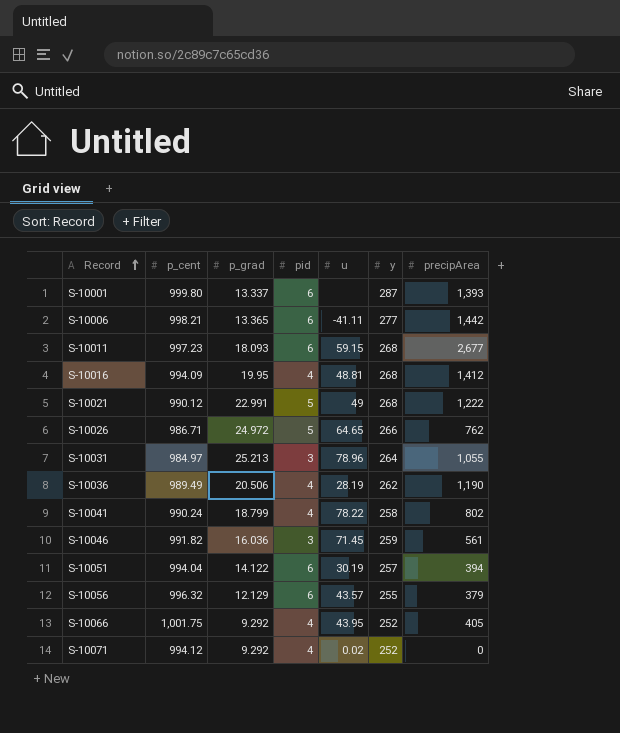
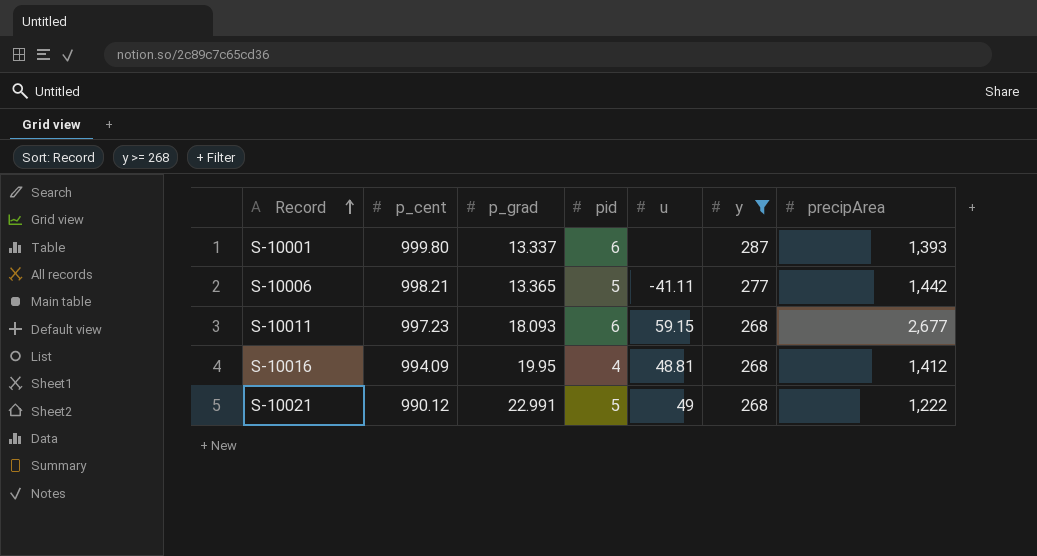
filter: none -> y >= 268
S-10006 | pid: 6 -> 5

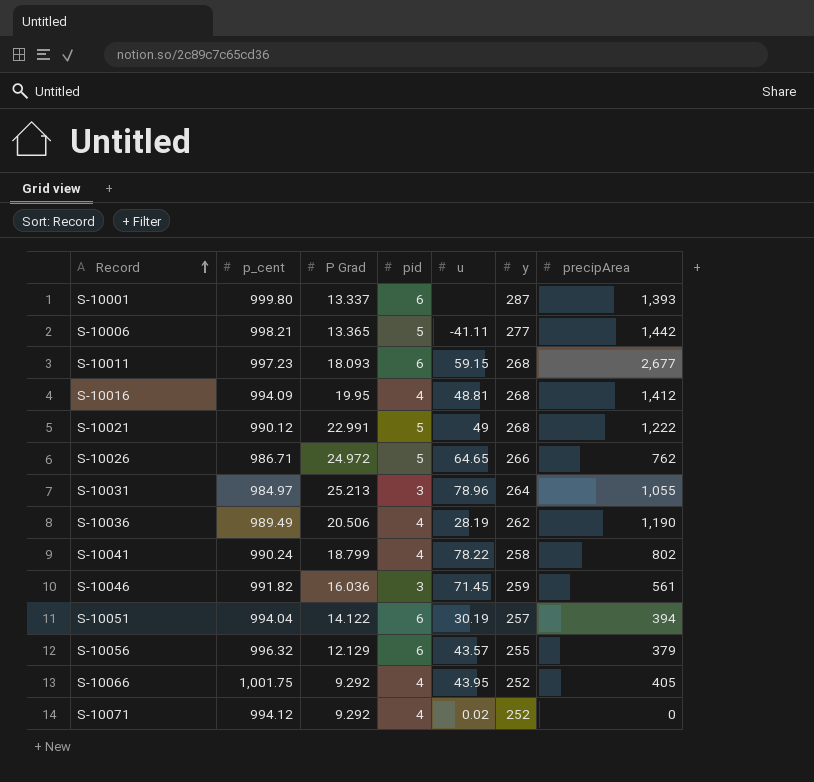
filter: y >= 268 -> none
column name: p_grad -> P Grad

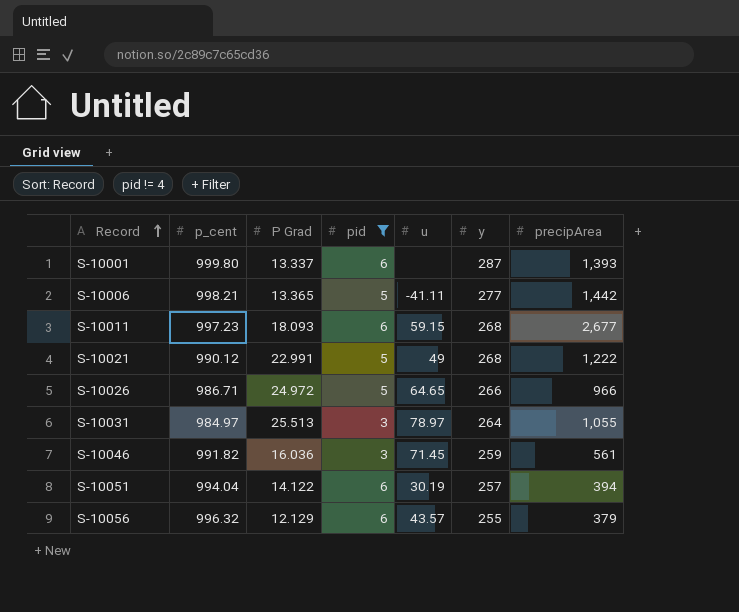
filter: none -> pid != 4
S-10026 | precipArea: 762 -> 966
S-10031 | P Grad: 25.213 -> 25.513
S-10031 | u: 78.96 -> 78.97

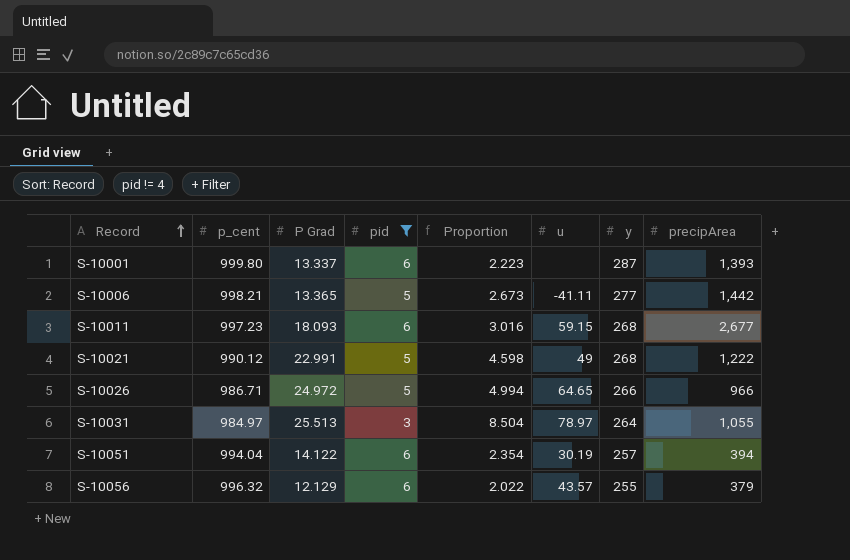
column Proportion | formula: none -> [P Grad] / [pid]
row S-10046: 991.82 | 16.036 | 3 | 71.45 | 259 | 561 -> none

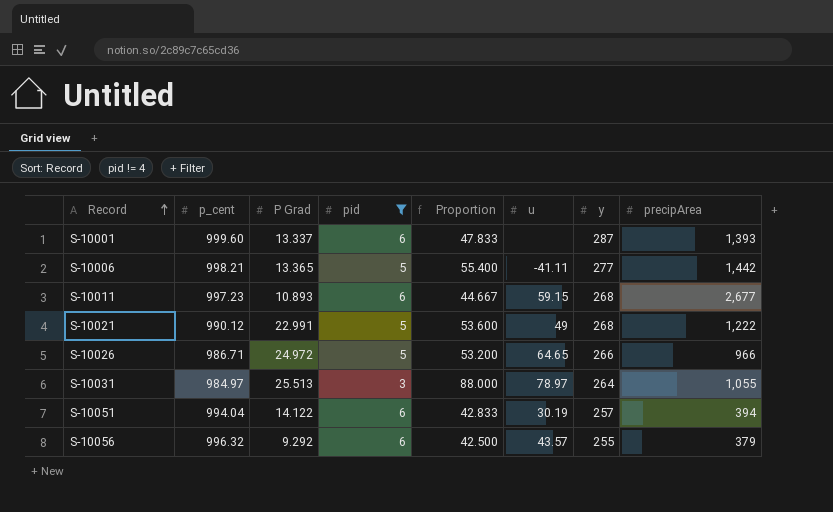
column Proportion | formula: [P Grad] / [pid] -> [y] / [pid]
S-10001 | p_cent: 999.80 -> 999.60
S-10011 | P Grad: 18.093 -> 10.893
S-10056 | P Grad: 12.129 -> 9.292

